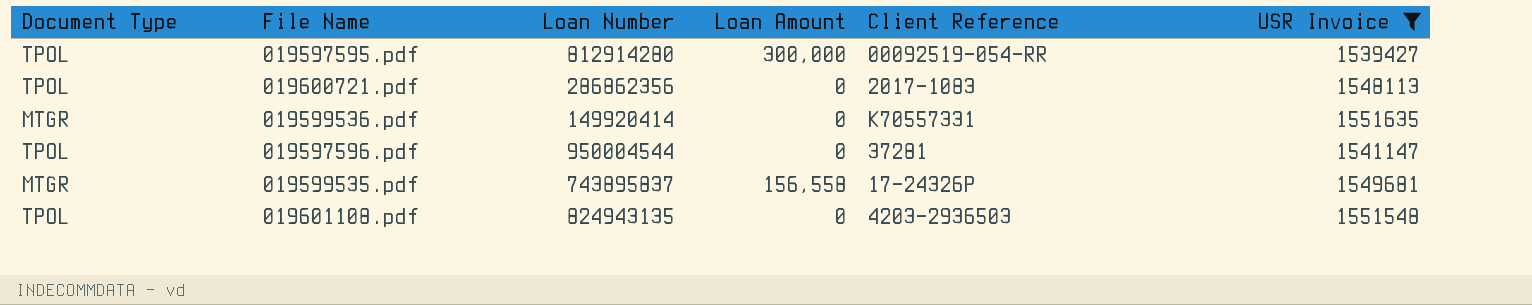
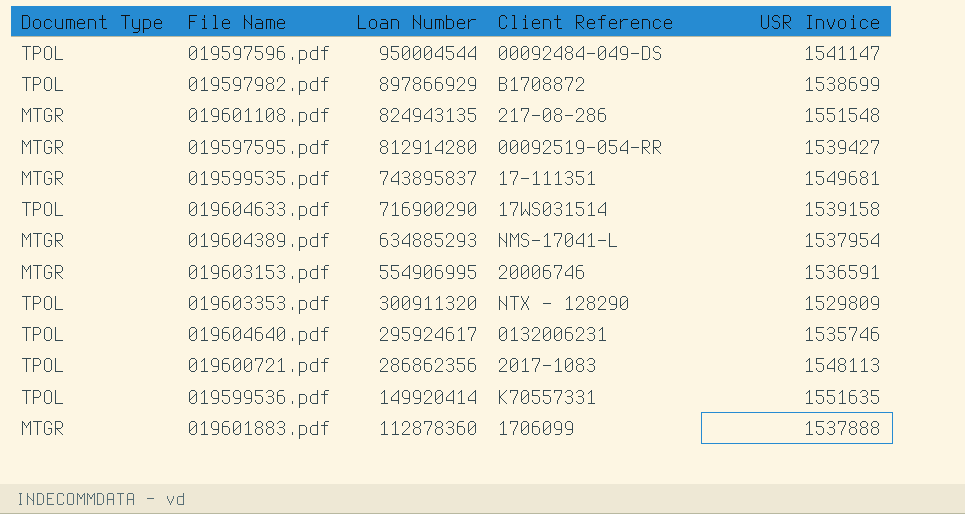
filter: USR Invoice >= 1539427 -> none
row order: none -> Loan Number descending
column Loan Amount | position: 4 -> none
019597596.pdf | Client Reference: 37281 -> 00092484-049-DS
019601108.pdf | Document Type: TPOL -> MTGR
019601108.pdf | Client Reference: 4203-2936503 -> 217-08-286
019597595.pdf | Document Type: TPOL -> MTGR
019599535.pdf | Client Reference: 17-24326P -> 17-111351
019599536.pdf | Document Type: MTGR -> TPOL

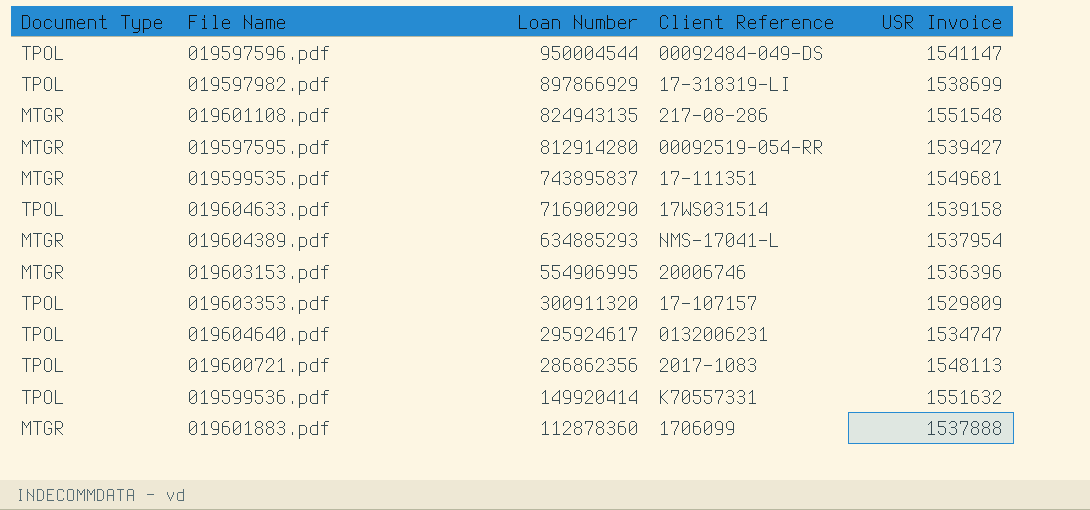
019597982.pdf | Client Reference: B1708872 -> 17-318319-LI
019603153.pdf | USR Invoice: 1536591 -> 1536396
019603353.pdf | Client Reference: NTX - 128290 -> 17-107157
019604640.pdf | USR Invoice: 1535746 -> 1534747
019599536.pdf | USR Invoice: 1551635 -> 1551632

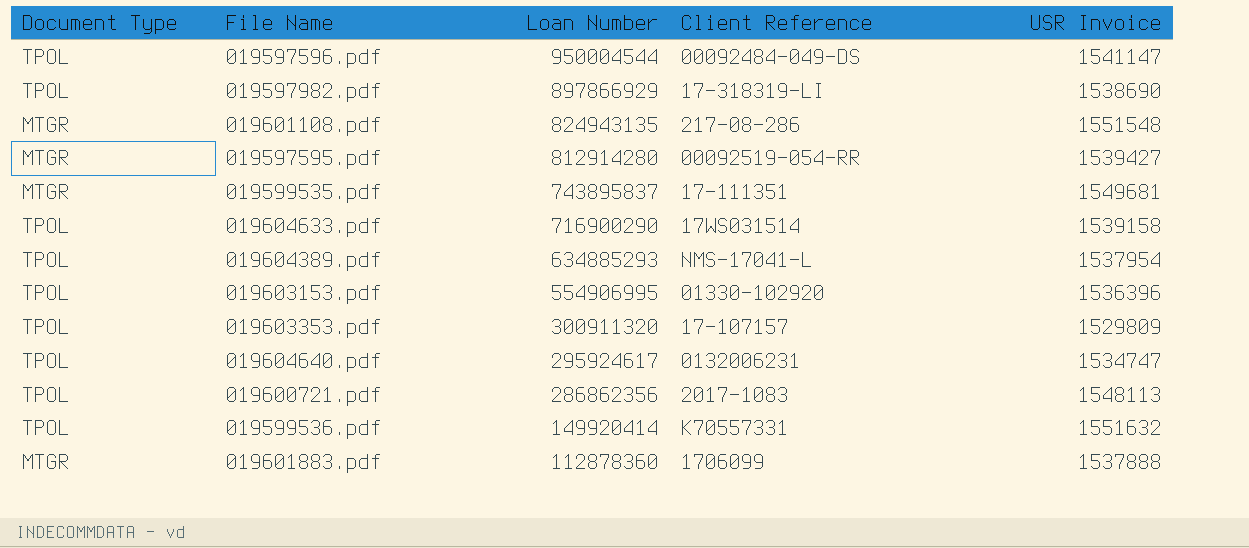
019597982.pdf | USR Invoice: 1538699 -> 1538690
019604389.pdf | Document Type: MTGR -> TPOL
019603153.pdf | Document Type: MTGR -> TPOL
019603153.pdf | Client Reference: 20006746 -> 01330-102920

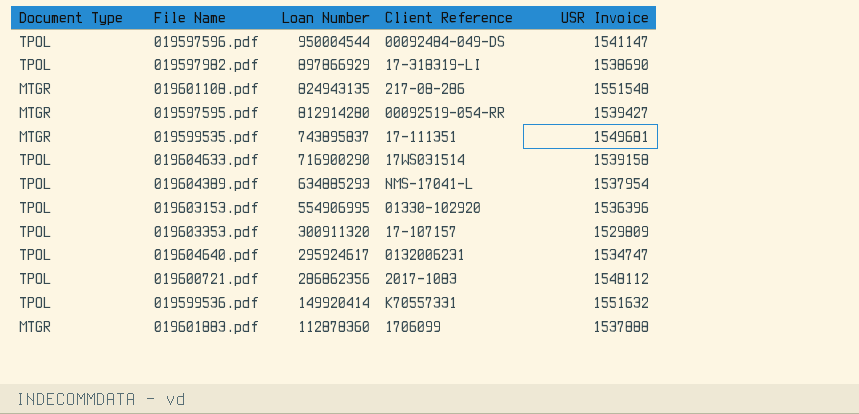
019600721.pdf | USR Invoice: 1548113 -> 1548112

